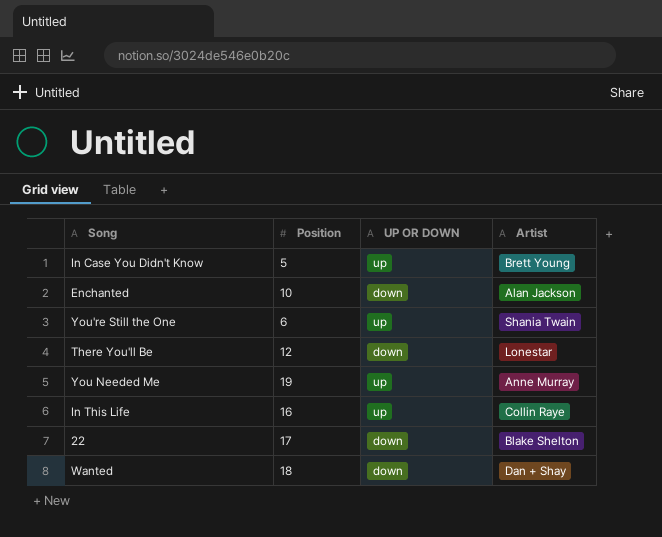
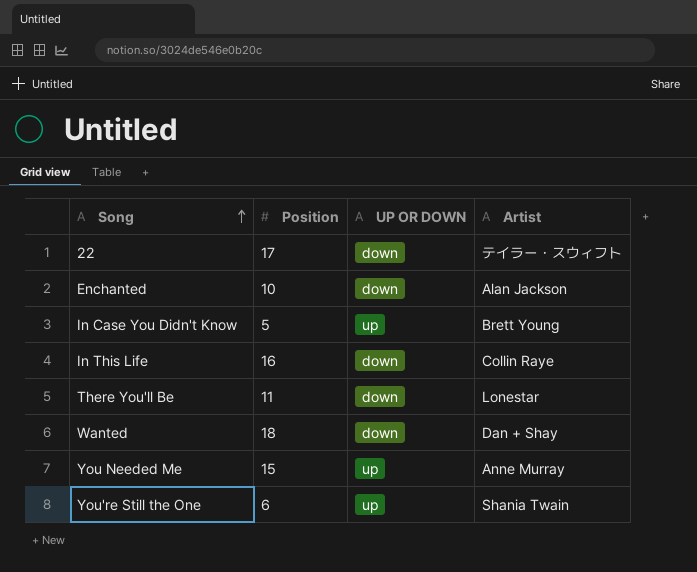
row order: none -> Song ascending
22 | Artist: Blake Shelton -> テイラー・スウィフト
In This Life | UP OR DOWN: up -> down
There You'll Be | Position: 12 -> 11
You Needed Me | Position: 19 -> 15

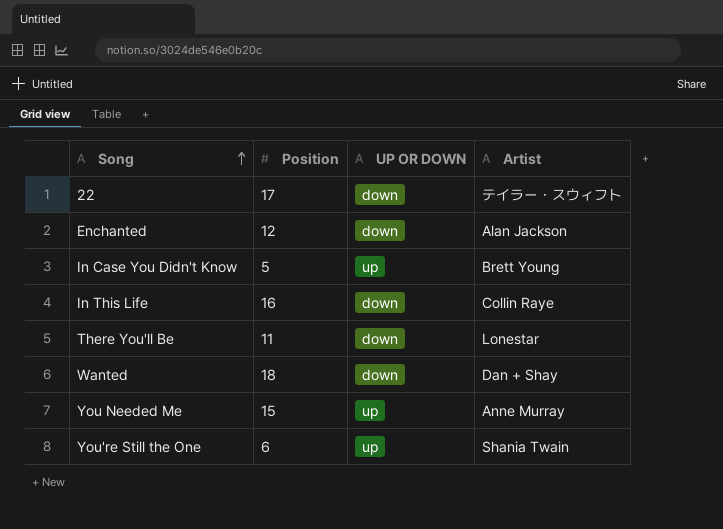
Enchanted | Position: 10 -> 12

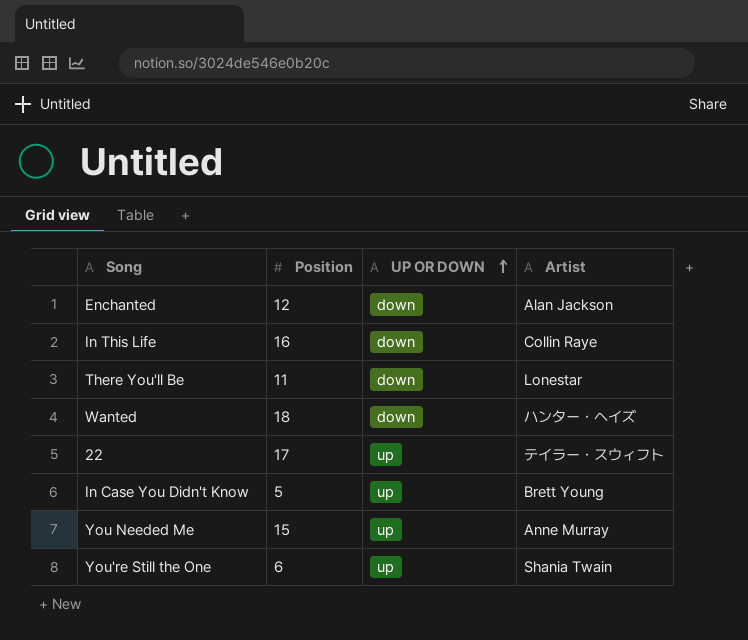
row order: Song ascending -> UP OR DOWN ascending
Wanted | Artist: Dan + Shay -> ハンター・ヘイズ
22 | UP OR DOWN: down -> up

